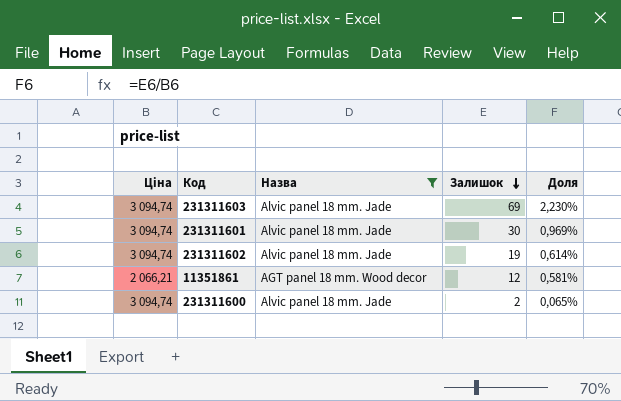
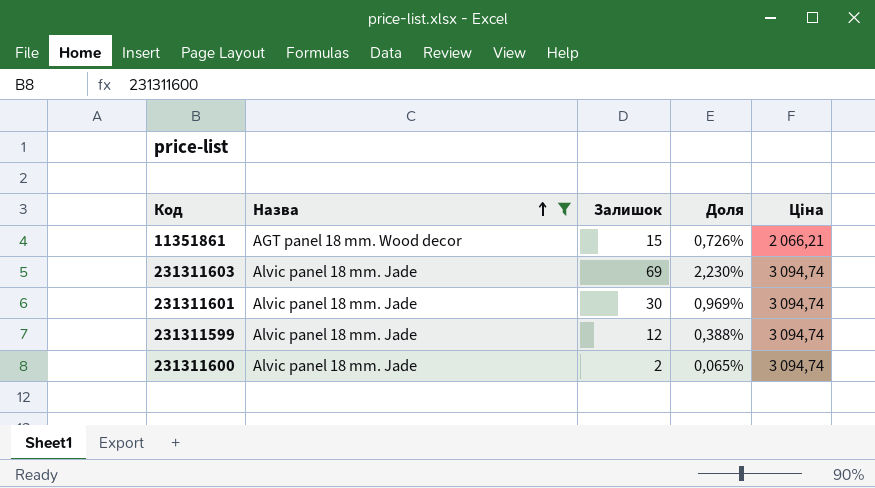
row order: Залишок descending -> Назва ascending
column Ціна | position: 1 -> 5
row 231311602: 3 094,74 | Alvic panel 18 mm. Jade | 19 | 0,614% -> none
11351861 | Залишок: 12 -> 15
11351861 | Доля: 0,581% -> 0,726%
row 231311599: none -> Alvic panel 18 mm. Jade | 12 | 0,388% | 3 094,74

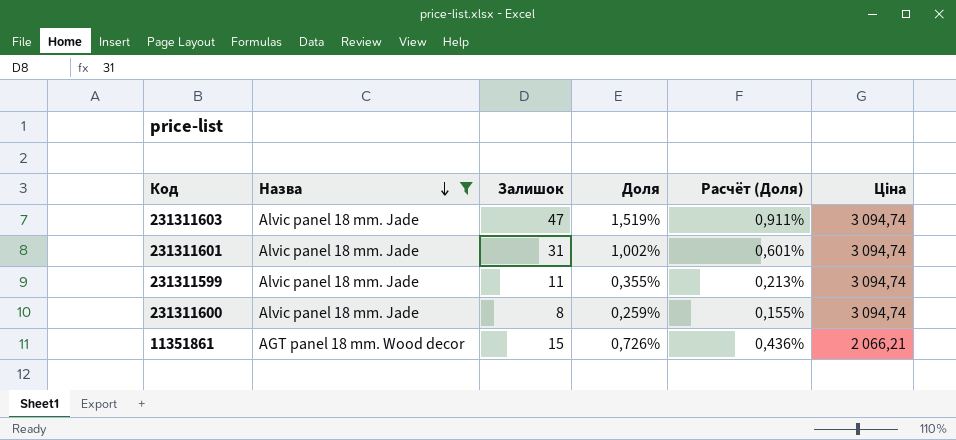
row order: Назва ascending -> Назва descending
column Расчёт (Доля) | formula: none -> [Доля] * 0,6
231311603 | Залишок: 69 -> 47
231311603 | Доля: 2,230% -> 1,519%
231311601 | Залишок: 30 -> 31
231311601 | Доля: 0,969% -> 1,002%
231311599 | Залишок: 12 -> 11
231311599 | Доля: 0,388% -> 0,355%
231311600 | Залишок: 2 -> 8
231311600 | Доля: 0,065% -> 0,259%

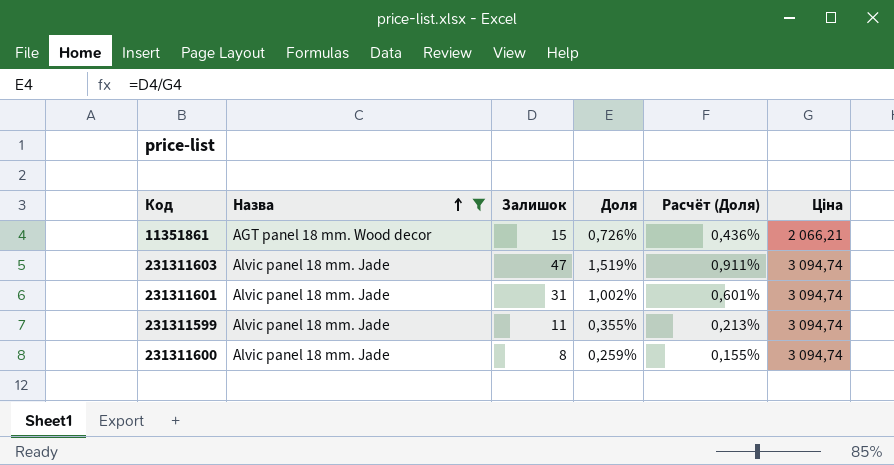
row order: Назва descending -> Назва ascending

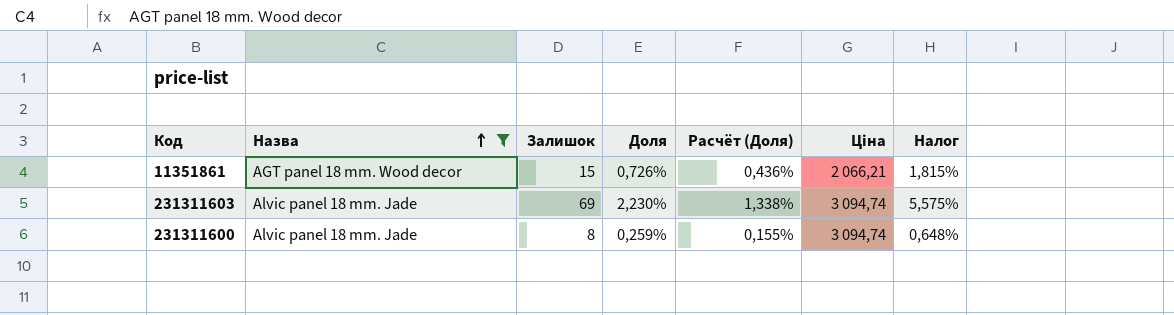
column Налог | formula: none -> [Доля] * 2,5
row 231311601: Alvic panel 18 mm. Jade | 31 | 1,002% | 0,601% | 3 094,74 -> none
row 231311599: Alvic panel 18 mm. Jade | 11 | 0,355% | 0,213% | 3 094,74 -> none
231311603 | Залишок: 47 -> 69
231311603 | Доля: 1,519% -> 2,230%
231311603 | Расчёт (Доля): 0,911% -> 1,338%

